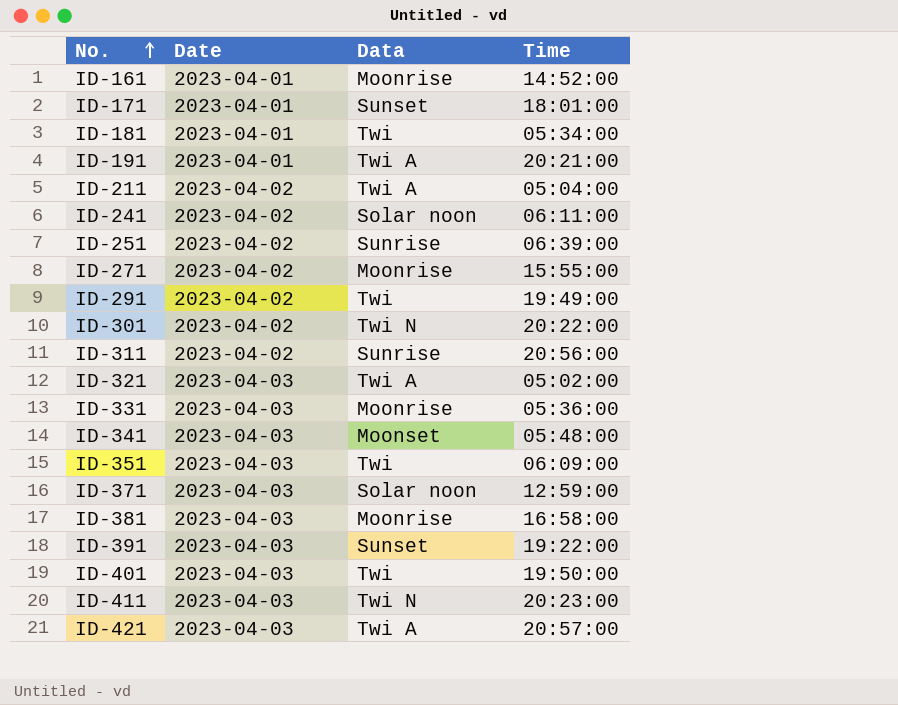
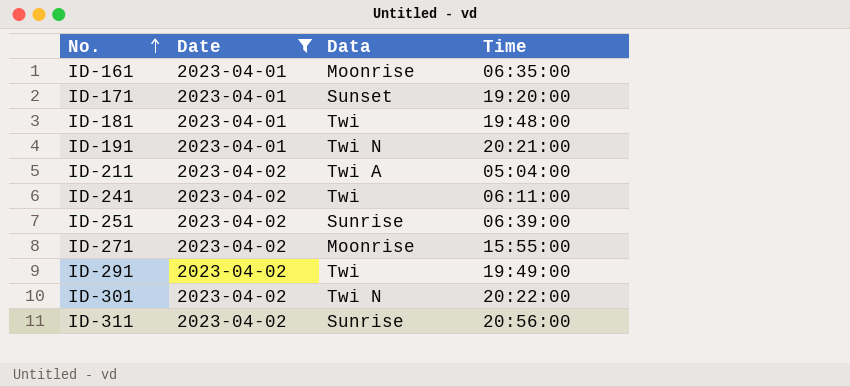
filter: none -> Date != 2023-04-03
ID-161 | Time: 14:52:00 -> 06:35:00
ID-171 | Time: 18:01:00 -> 19:20:00
ID-181 | Time: 05:34:00 -> 19:48:00
ID-191 | Data: Twi A -> Twi N
ID-241 | Data: Solar noon -> Twi

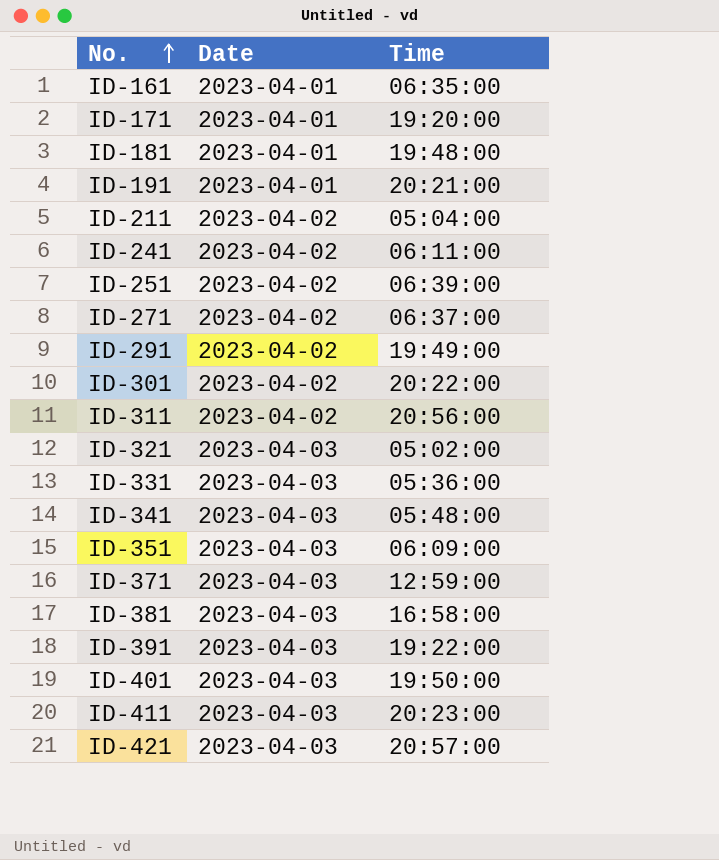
filter: Date != 2023-04-03 -> none
column Data | position: 3 -> none
ID-271 | Time: 15:55:00 -> 06:37:00

